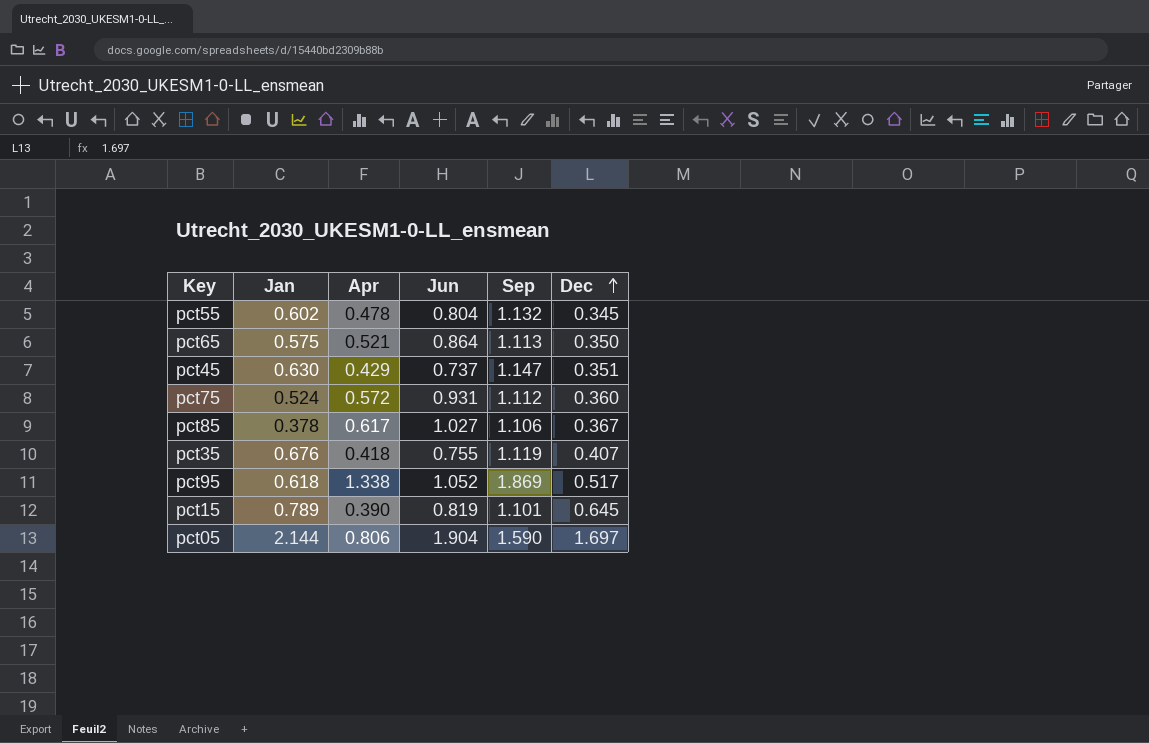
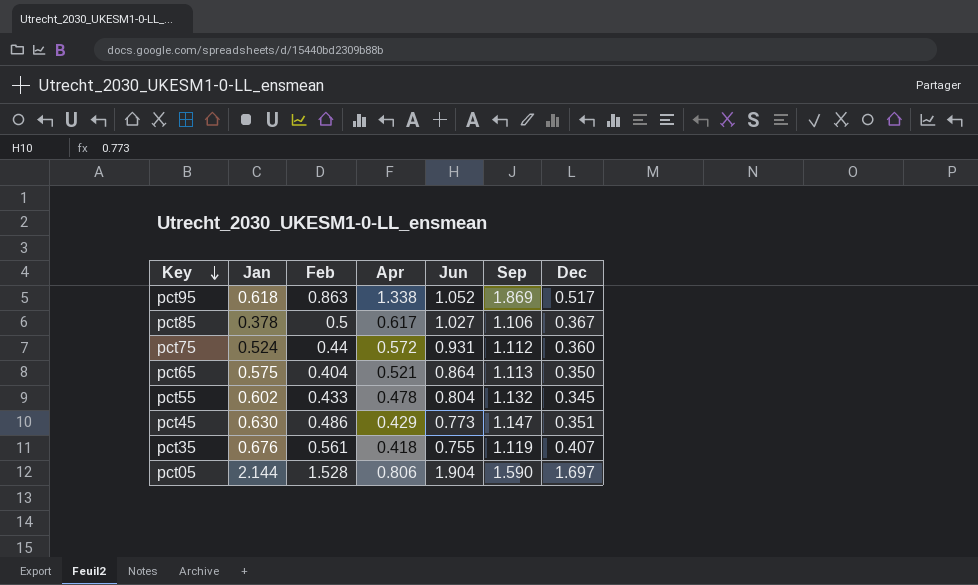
row order: Dec ascending -> Key descending
column Feb | position: none -> 3
row pct15: 0.789 | 0.390 | 0.819 | 1.101 | 0.645 -> none
pct45 | Jun: 0.737 -> 0.773

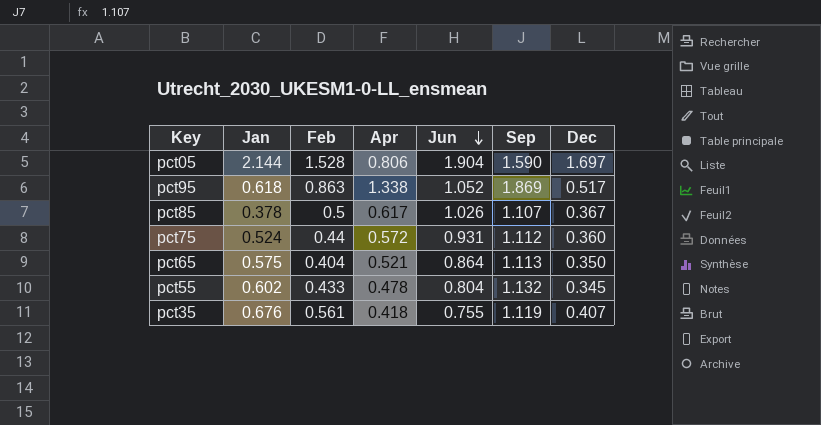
row order: Key descending -> Jun descending
row pct45: 0.630 | 0.486 | 0.429 | 0.773 | 1.147 | 0.351 -> none
pct85 | Jun: 1.027 -> 1.026
pct85 | Sep: 1.106 -> 1.107

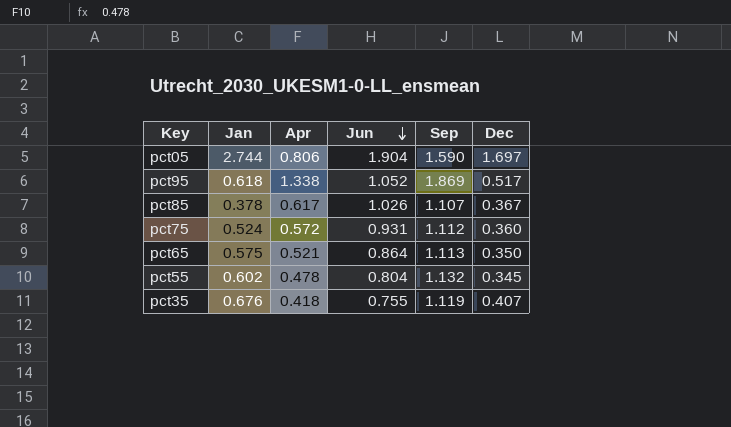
column Feb | position: 3 -> none
pct05 | Jan: 2.144 -> 2.744

